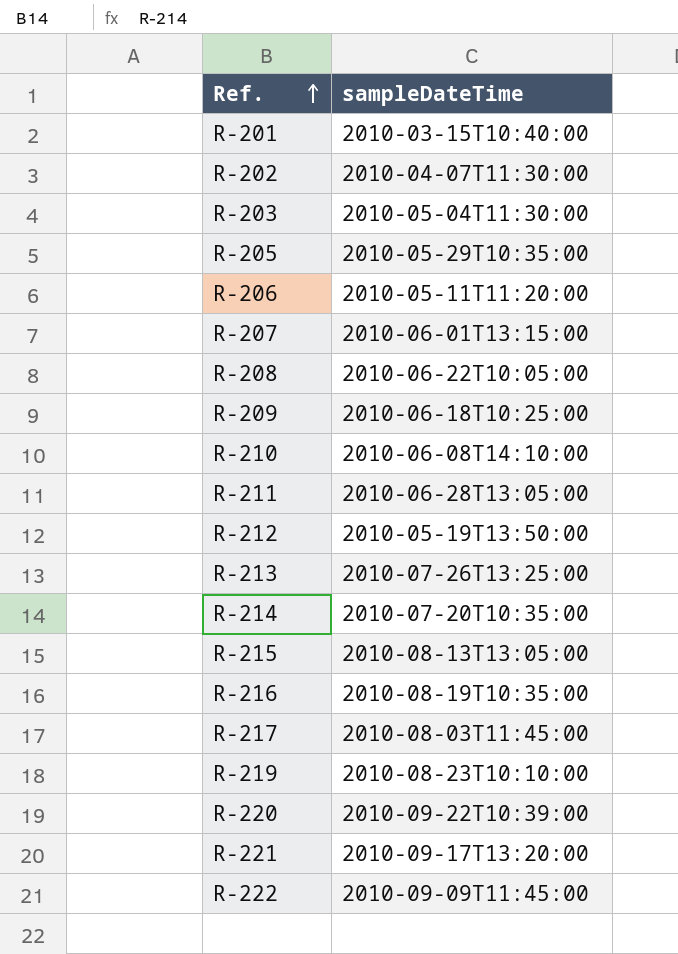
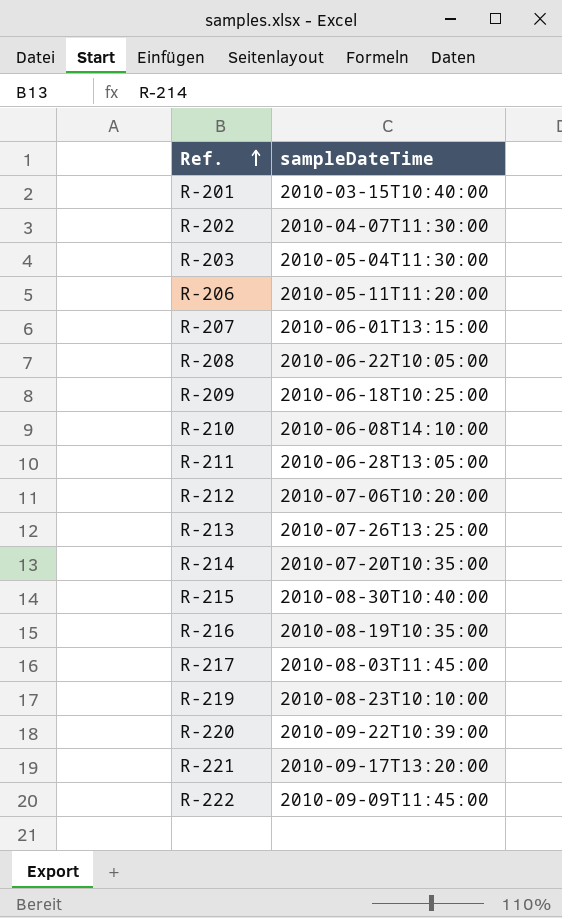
row R-205: 2010-05-29T10:35:00 -> none
R-212 | sampleDateTime: 2010-05-19T13:50:00 -> 2010-07-06T10:20:00
R-215 | sampleDateTime: 2010-08-13T13:05:00 -> 2010-08-30T10:40:00

